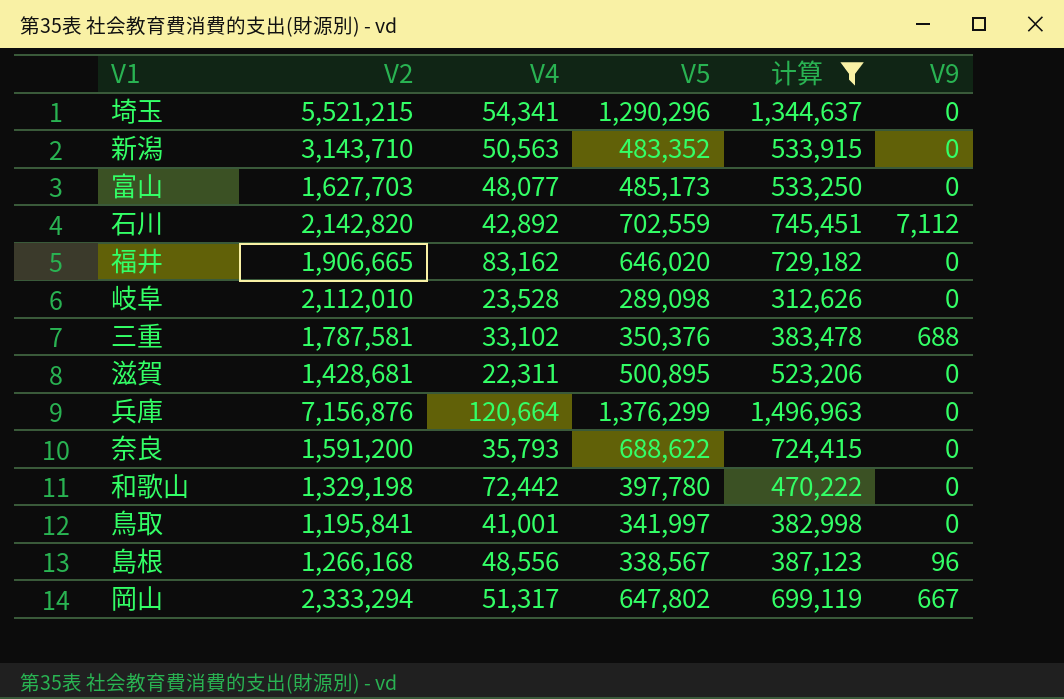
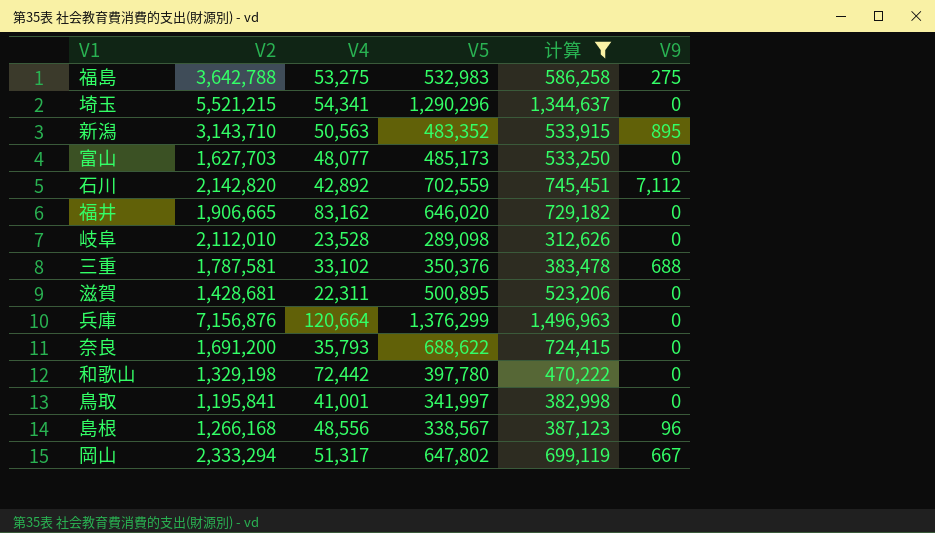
row 福島: none -> 3,642,788 | 53,275 | 532,983 | 586,258 | 275
新潟 | V9: 0 -> 895
奈良 | V2: 1,591,200 -> 1,691,200

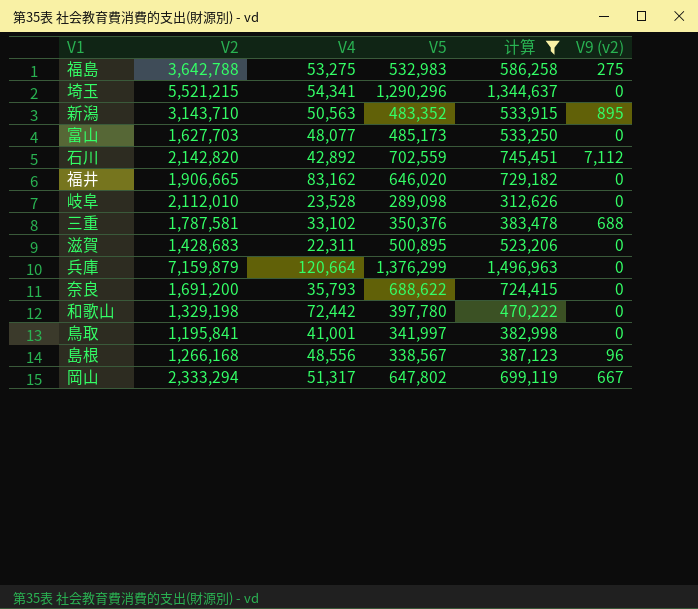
column name: V9 -> V9 (v2)
滋賀 | V2: 1,428,681 -> 1,428,683
兵庫 | V2: 7,156,876 -> 7,159,879

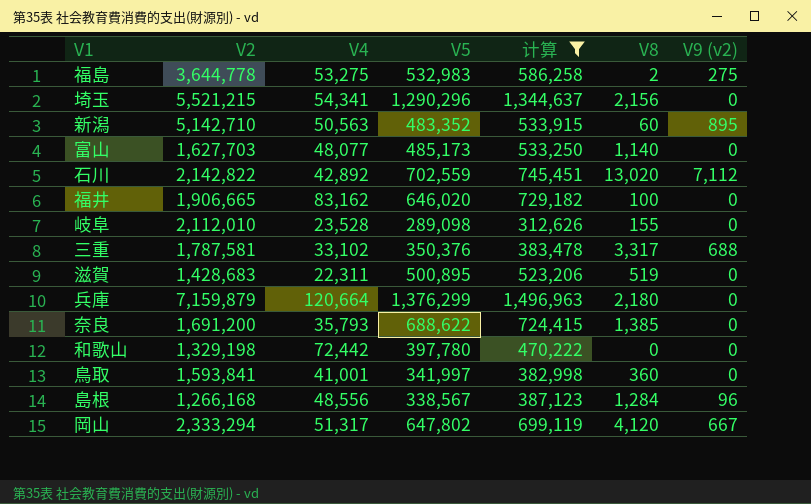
column V8 | position: none -> 6
福島 | V2: 3,642,788 -> 3,644,778
新潟 | V2: 3,143,710 -> 5,142,710
石川 | V2: 2,142,820 -> 2,142,822
鳥取 | V2: 1,195,841 -> 1,593,841

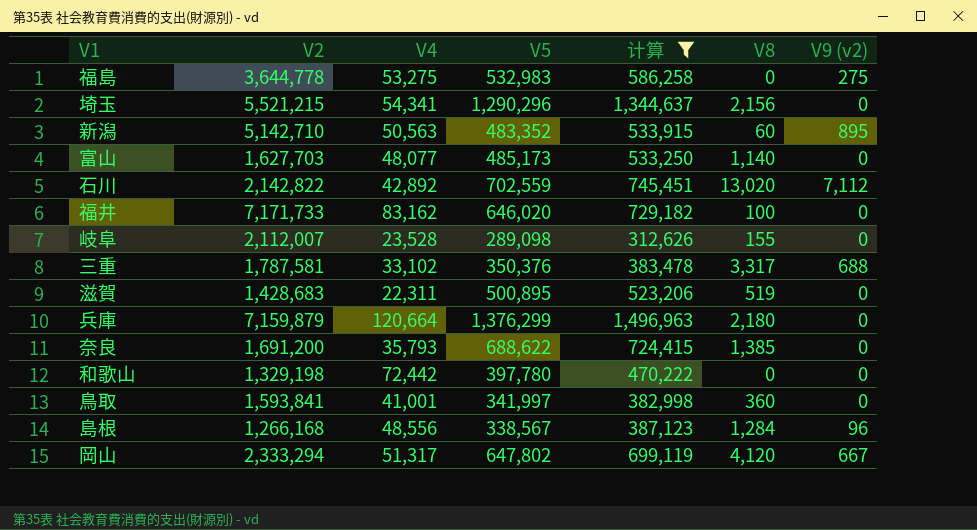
福島 | V8: 2 -> 0
福井 | V2: 1,906,665 -> 7,171,733
岐阜 | V2: 2,112,010 -> 2,112,007

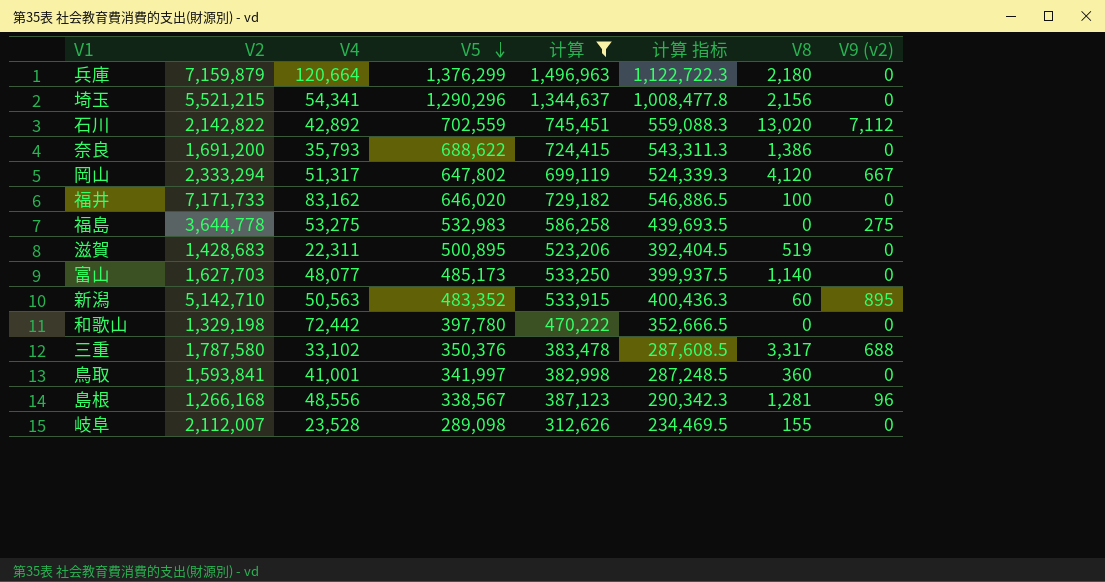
row order: none -> V5 descending
column 计算 指标 | formula: none -> [计算] * 0.75
奈良 | V8: 1,385 -> 1,386
三重 | V2: 1,787,581 -> 1,787,580
島根 | V8: 1,284 -> 1,281

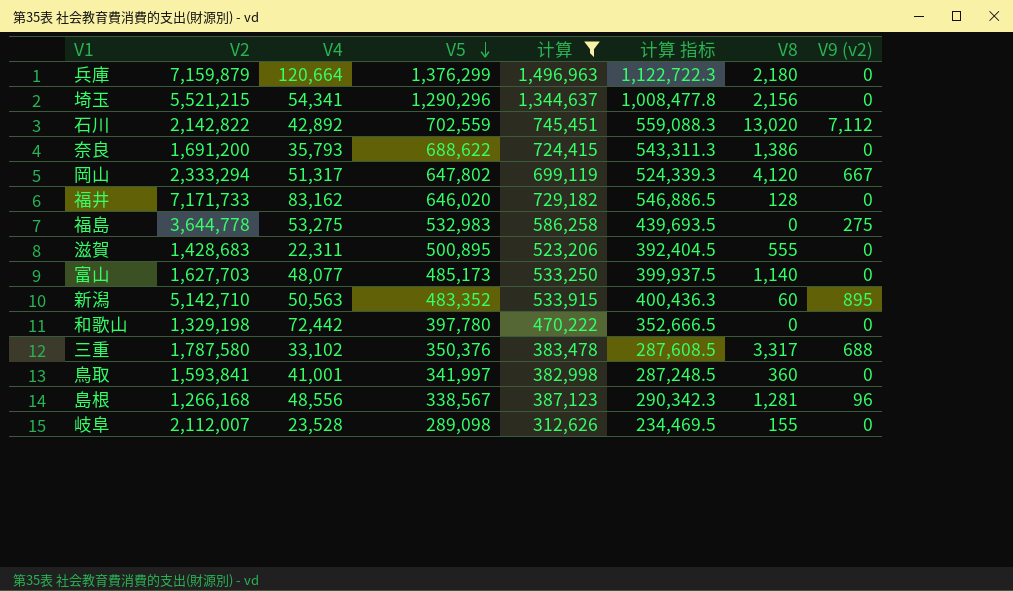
福井 | V8: 100 -> 128
滋賀 | V8: 519 -> 555

